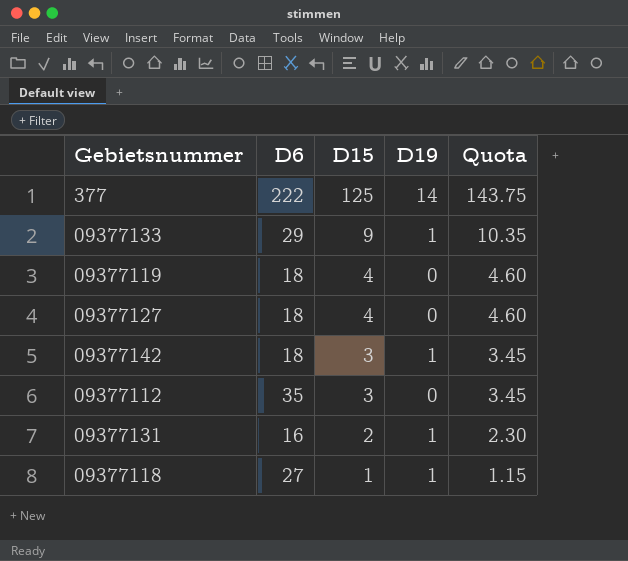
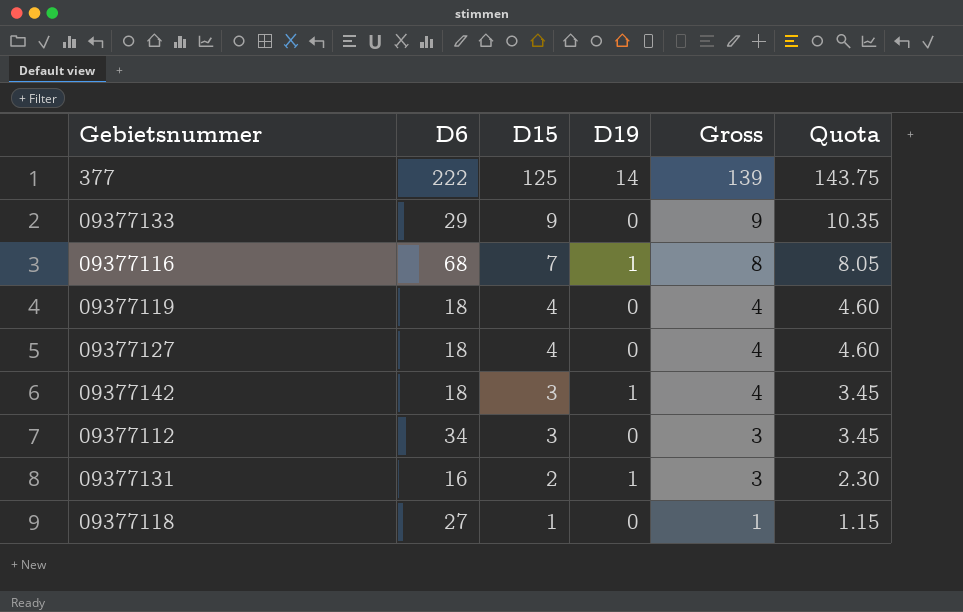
column Gross | formula: none -> [D15] + [D19]
09377133 | D19: 1 -> 0
row 09377116: none -> 68 | 7 | 1 | 8 | 8.05
09377112 | D6: 35 -> 34
09377118 | D19: 1 -> 0

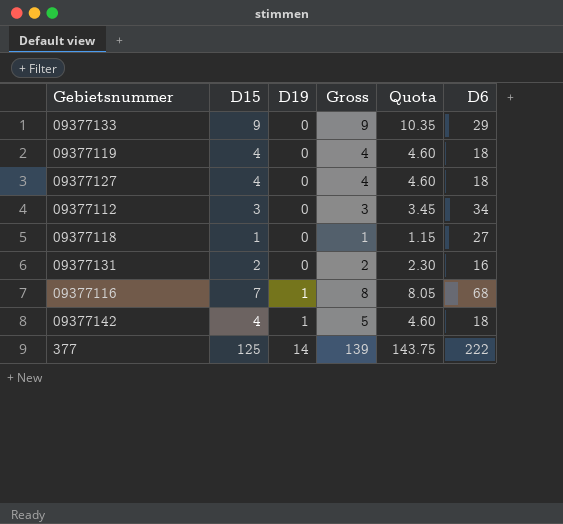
row order: D15 descending -> D19 ascending
column D6 | position: 2 -> 6
09377131 | D19: 1 -> 0
09377131 | Gross: 3 -> 2
09377142 | D15: 3 -> 4
09377142 | Gross: 4 -> 5
09377142 | Quota: 3.45 -> 4.60

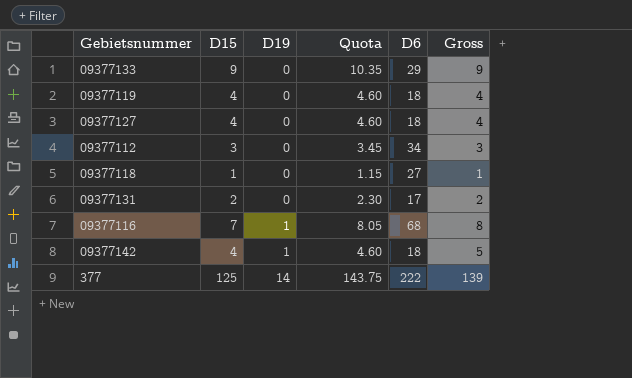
column Gross | position: 4 -> 6
09377131 | D6: 16 -> 17

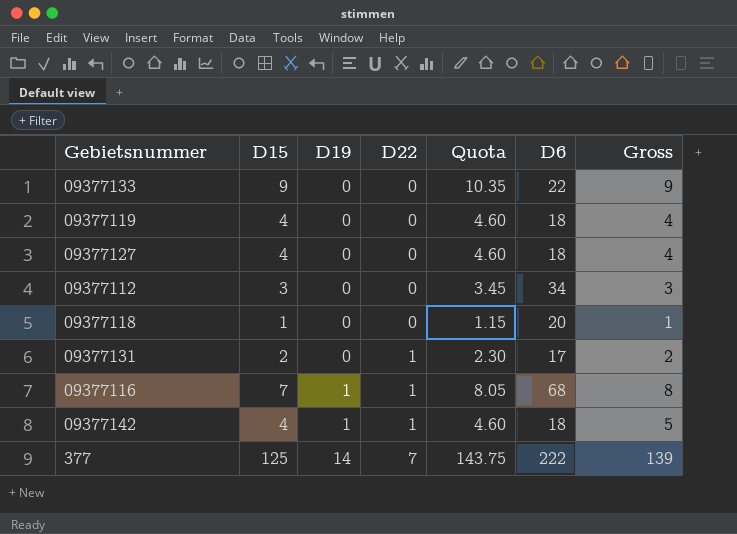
column D22 | position: none -> 4
09377133 | D6: 29 -> 22
09377118 | D6: 27 -> 20

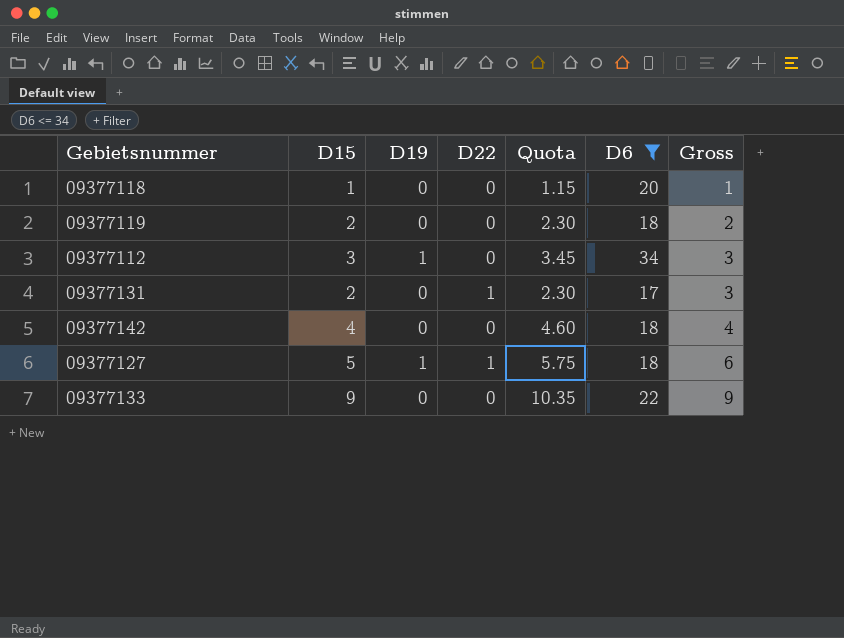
filter: none -> D6 <= 34
row order: D19 ascending -> Gross ascending
column Gross | formula: [D15] + [D19] -> [D15] + [D22]
09377119 | D15: 4 -> 2
09377119 | Quota: 4.60 -> 2.30
09377112 | D19: 0 -> 1
09377142 | D19: 1 -> 0
09377142 | D22: 1 -> 0
09377127 | D15: 4 -> 5
09377127 | D19: 0 -> 1
09377127 | D22: 0 -> 1
09377127 | Quota: 4.60 -> 5.75

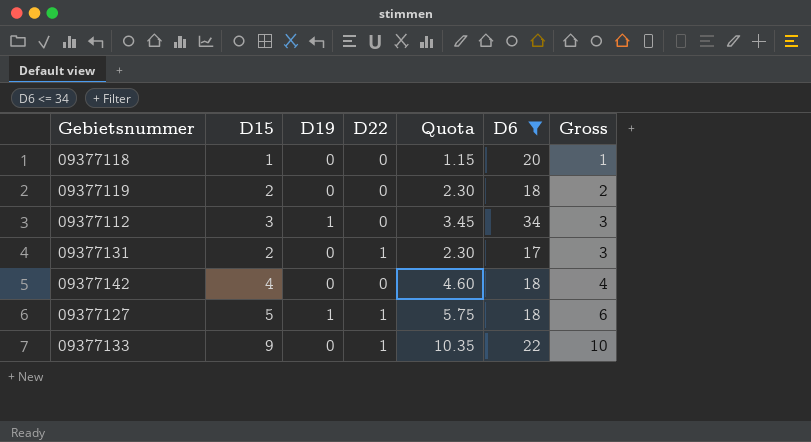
09377133 | D22: 0 -> 1
09377133 | Gross: 9 -> 10

